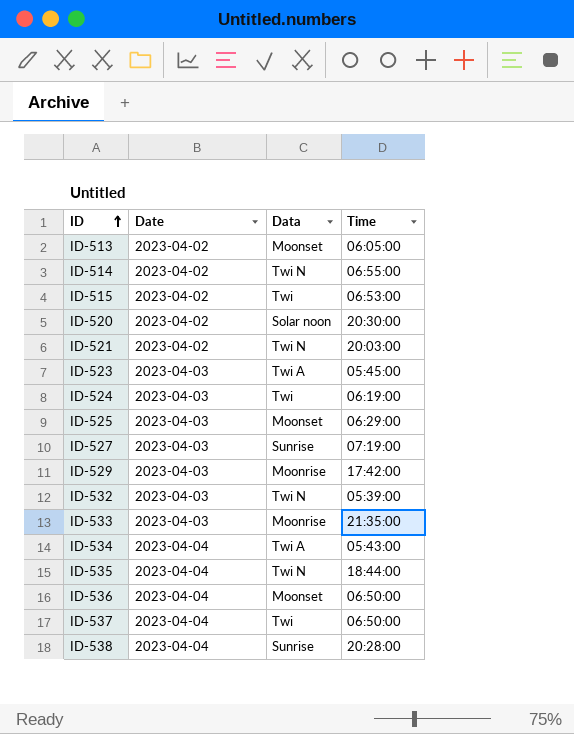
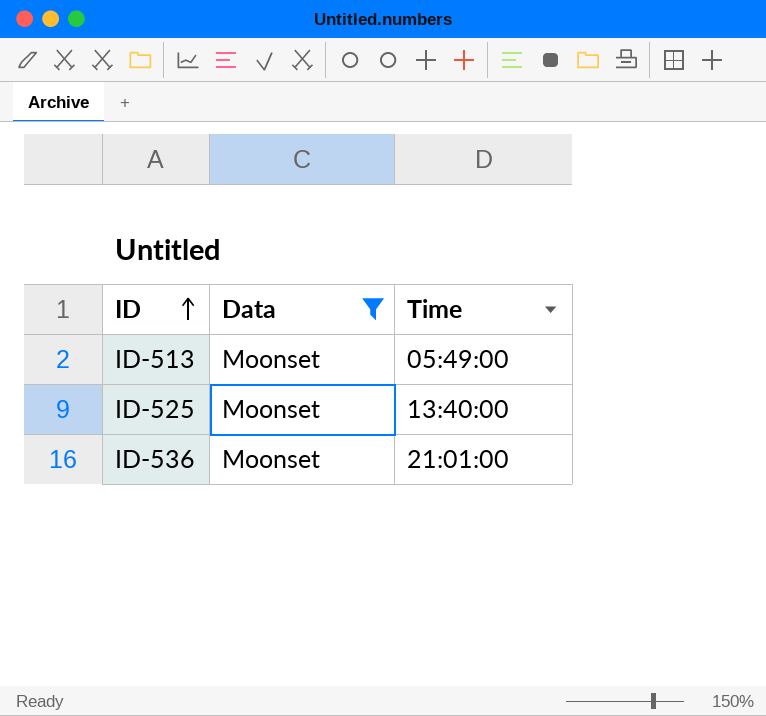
filter: none -> Data = Moonset
column Date | position: 2 -> none
ID-513 | Time: 06:05:00 -> 05:49:00
ID-525 | Time: 06:29:00 -> 13:40:00
ID-536 | Time: 06:50:00 -> 21:01:00

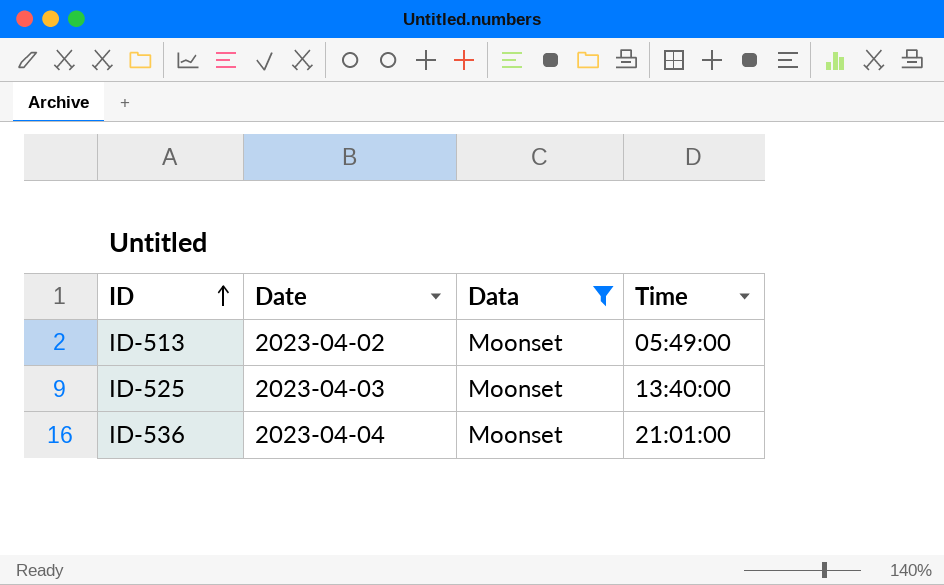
column Date | position: none -> 2

